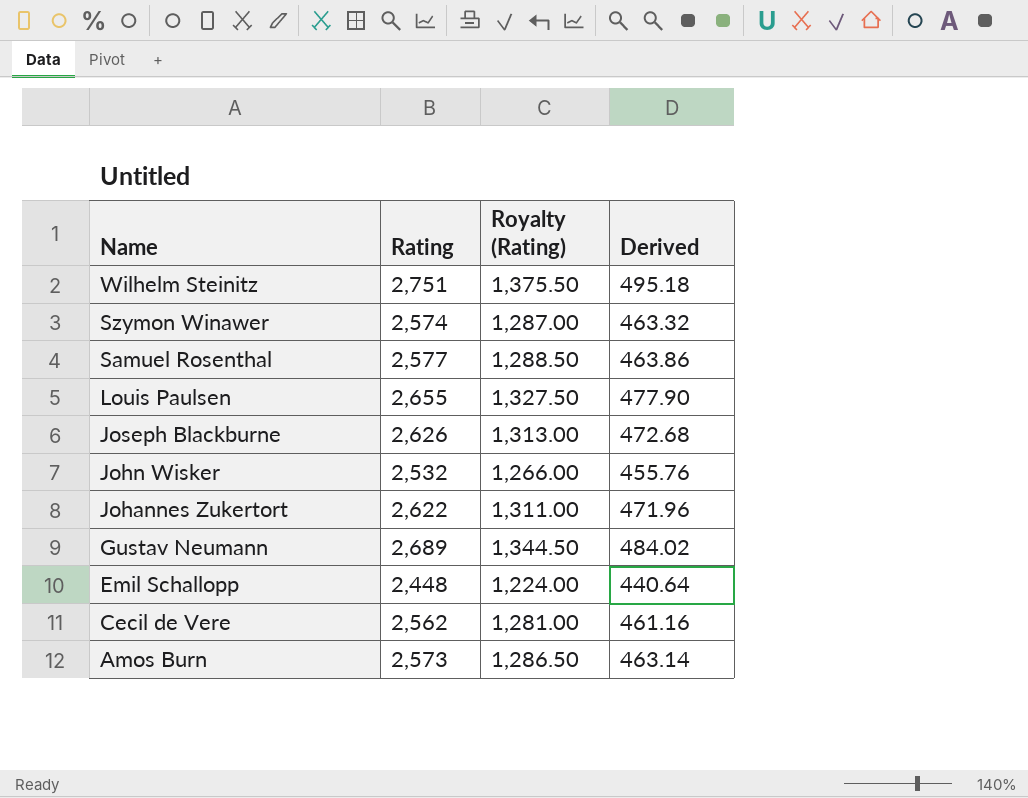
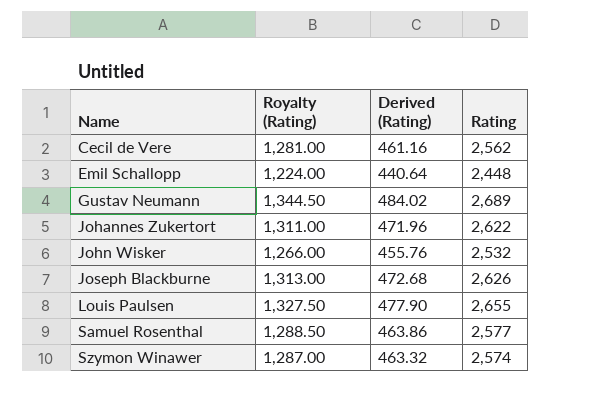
row order: Name descending -> Name ascending
column name: Derived -> Derived (Rating)
column Rating | position: 2 -> 4
row Wilhelm Steinitz: 2,751 | 1,375.50 | 495.18 -> none
row Amos Burn: 2,573 | 1,286.50 | 463.14 -> none

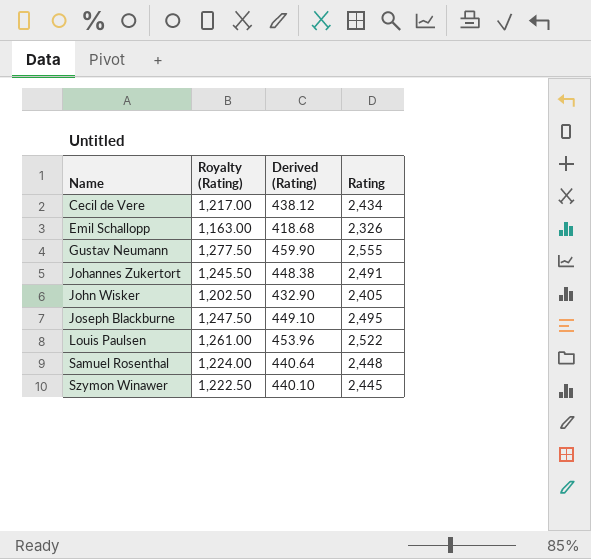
Cecil de Vere | Royalty (Rating): 1,281.00 -> 1,217.00
Cecil de Vere | Derived (Rating): 461.16 -> 438.12
Cecil de Vere | Rating: 2,562 -> 2,434
Emil Schallopp | Royalty (Rating): 1,224.00 -> 1,163.00
Emil Schallopp | Derived (Rating): 440.64 -> 418.68
Emil Schallopp | Rating: 2,448 -> 2,326
Gustav Neumann | Royalty (Rating): 1,344.50 -> 1,277.50
Gustav Neumann | Derived (Rating): 484.02 -> 459.90
Gustav Neumann | Rating: 2,689 -> 2,555
Johannes Zukertort | Royalty (Rating): 1,311.00 -> 1,245.50
Johannes Zukertort | Derived (Rating): 471.96 -> 448.38
Johannes Zukertort | Rating: 2,622 -> 2,491
John Wisker | Royalty (Rating): 1,266.00 -> 1,202.50
John Wisker | Derived (Rating): 455.76 -> 432.90
John Wisker | Rating: 2,532 -> 2,405
Joseph Blackburne | Royalty (Rating): 1,313.00 -> 1,247.50
Joseph Blackburne | Derived (Rating): 472.68 -> 449.10
Joseph Blackburne | Rating: 2,626 -> 2,495
Louis Paulsen | Royalty (Rating): 1,327.50 -> 1,261.00
Louis Paulsen | Derived (Rating): 477.90 -> 453.96
Louis Paulsen | Rating: 2,655 -> 2,522
Samuel Rosenthal | Royalty (Rating): 1,288.50 -> 1,224.00
Samuel Rosenthal | Derived (Rating): 463.86 -> 440.64
Samuel Rosenthal | Rating: 2,577 -> 2,448
Szymon Winawer | Royalty (Rating): 1,287.00 -> 1,222.50
Szymon Winawer | Derived (Rating): 463.32 -> 440.10
Szymon Winawer | Rating: 2,574 -> 2,445

